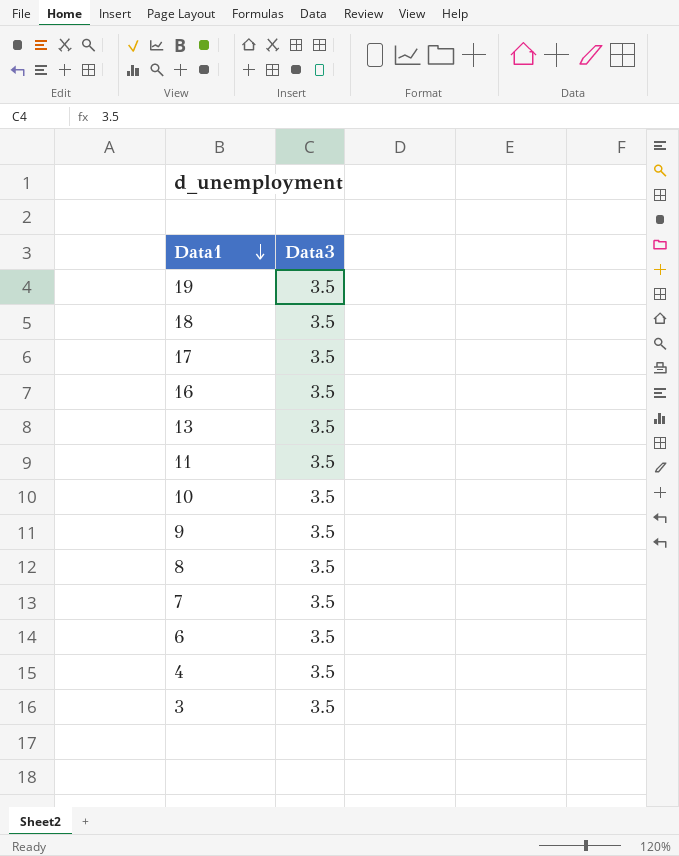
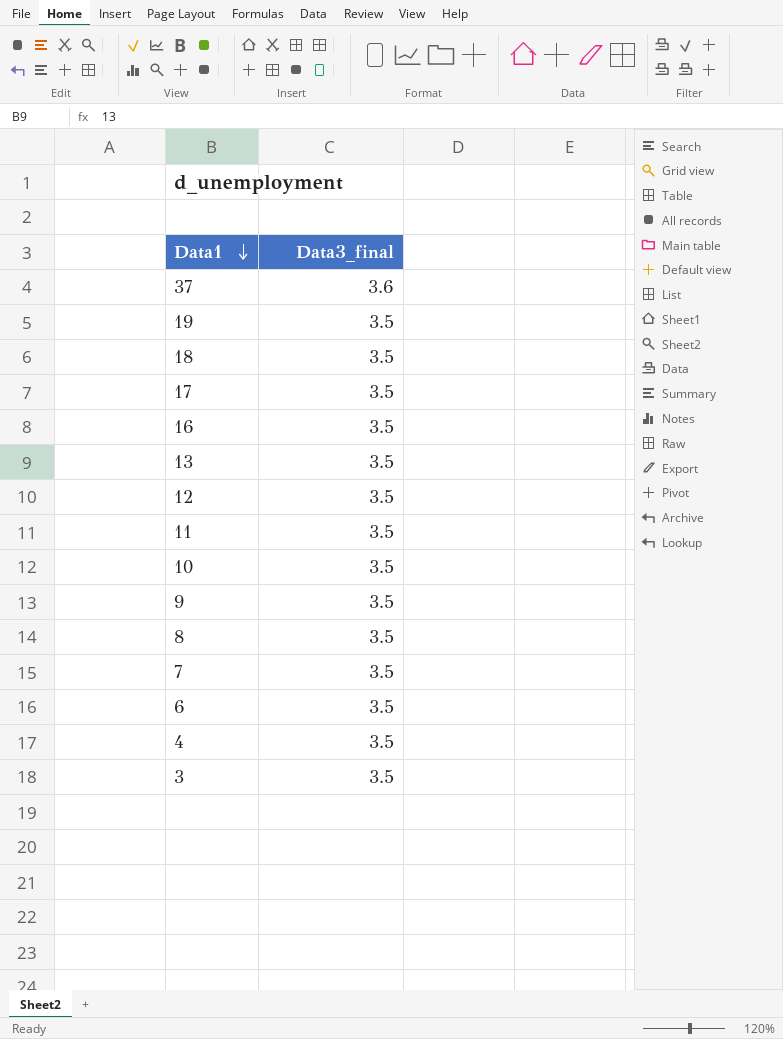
column name: Data3 -> Data3_final
row 37: none -> 3.6
row 12: none -> 3.5

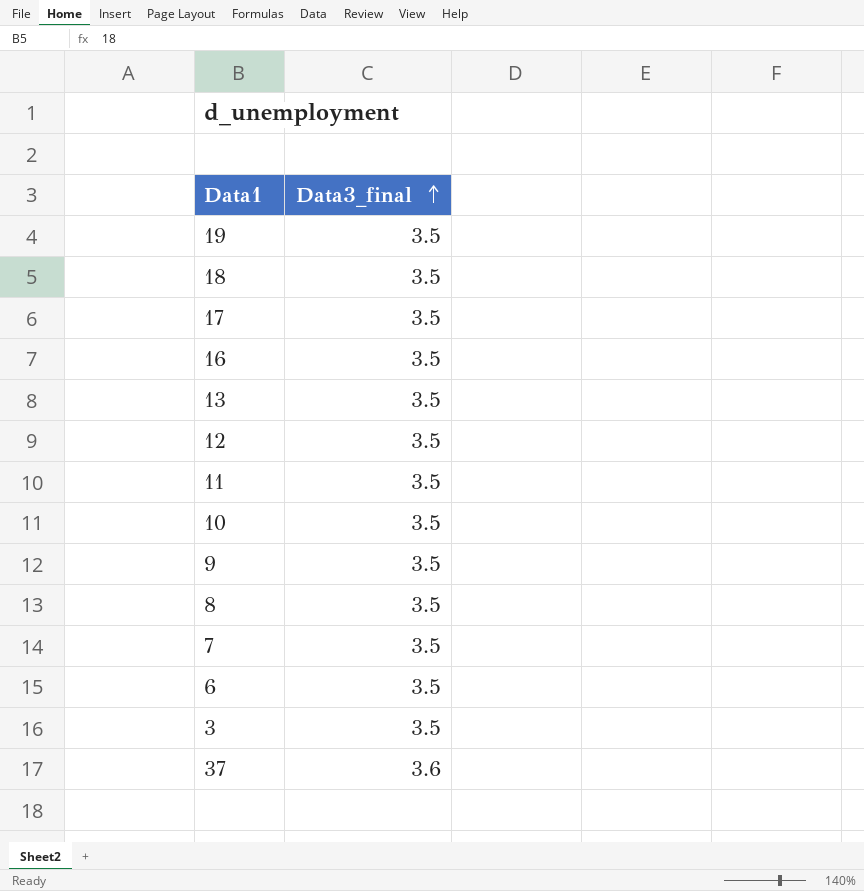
row order: Data1 descending -> Data3_final ascending
row 4: 3.5 -> none

